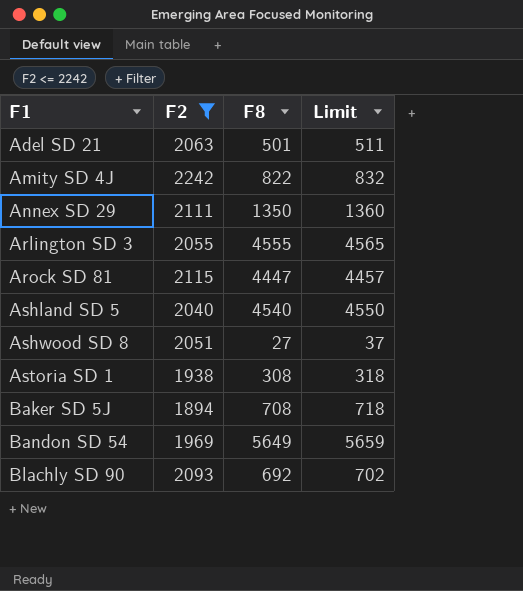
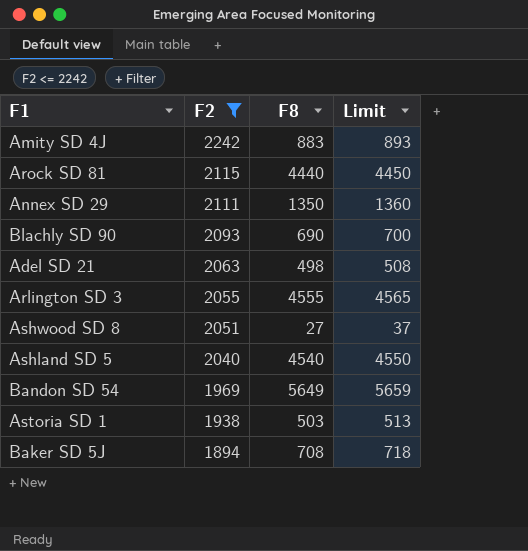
row order: F1 ascending -> F2 descending
Amity SD 4J | F8: 822 -> 883
Amity SD 4J | Limit: 832 -> 893
Arock SD 81 | F8: 4447 -> 4440
Arock SD 81 | Limit: 4457 -> 4450
Blachly SD 90 | F8: 692 -> 690
Blachly SD 90 | Limit: 702 -> 700
Adel SD 21 | F8: 501 -> 498
Adel SD 21 | Limit: 511 -> 508
Astoria SD 1 | F8: 308 -> 503
Astoria SD 1 | Limit: 318 -> 513

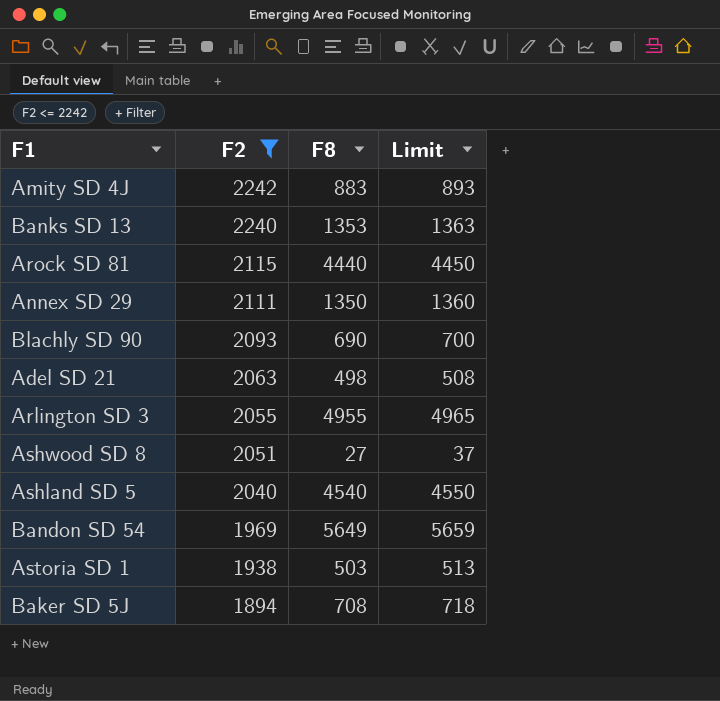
row Banks SD 13: none -> 2240 | 1353 | 1363
Arlington SD 3 | F8: 4555 -> 4955
Arlington SD 3 | Limit: 4565 -> 4965

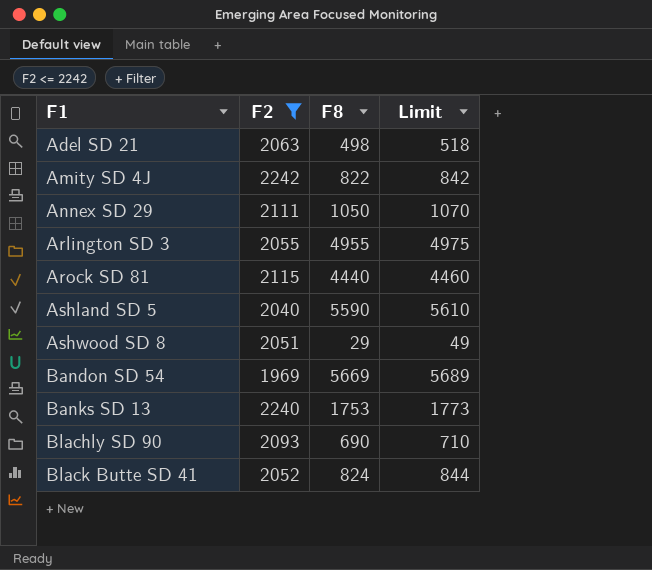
row order: F2 descending -> F1 ascending
column Limit | formula: [F8] + 10 -> [F8] + 20
row Astoria SD 1: 1938 | 503 | 513 -> none
row Baker SD 5J: 1894 | 708 | 718 -> none
Amity SD 4J | F8: 883 -> 822
Annex SD 29 | F8: 1350 -> 1050
Ashland SD 5 | F8: 4540 -> 5590
Ashwood SD 8 | F8: 27 -> 29
Bandon SD 54 | F8: 5649 -> 5669
Banks SD 13 | F8: 1353 -> 1753
row Black Butte SD 41: none -> 2052 | 824 | 844

